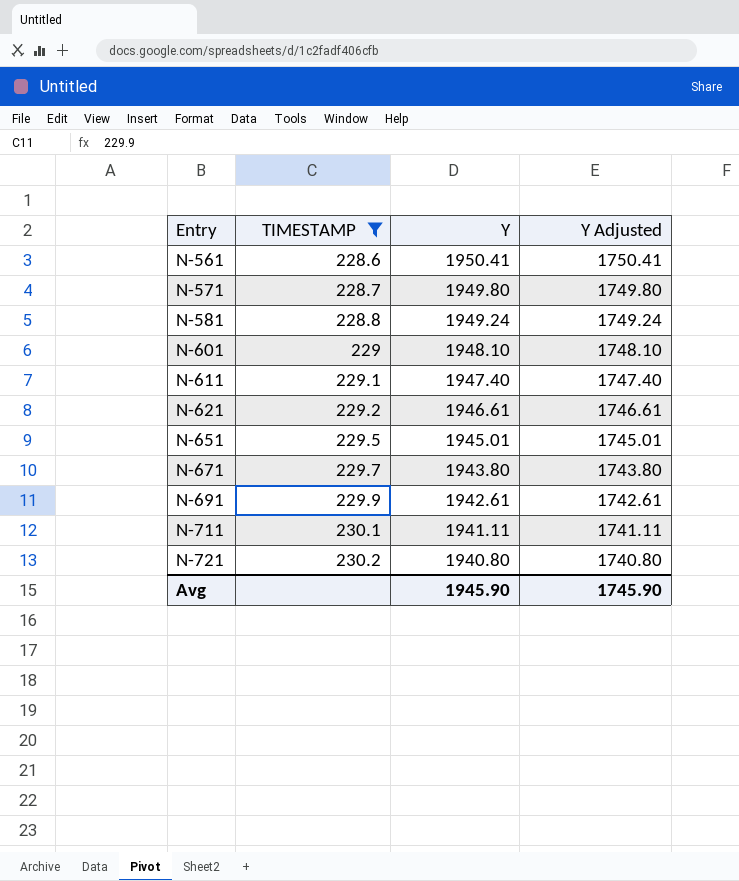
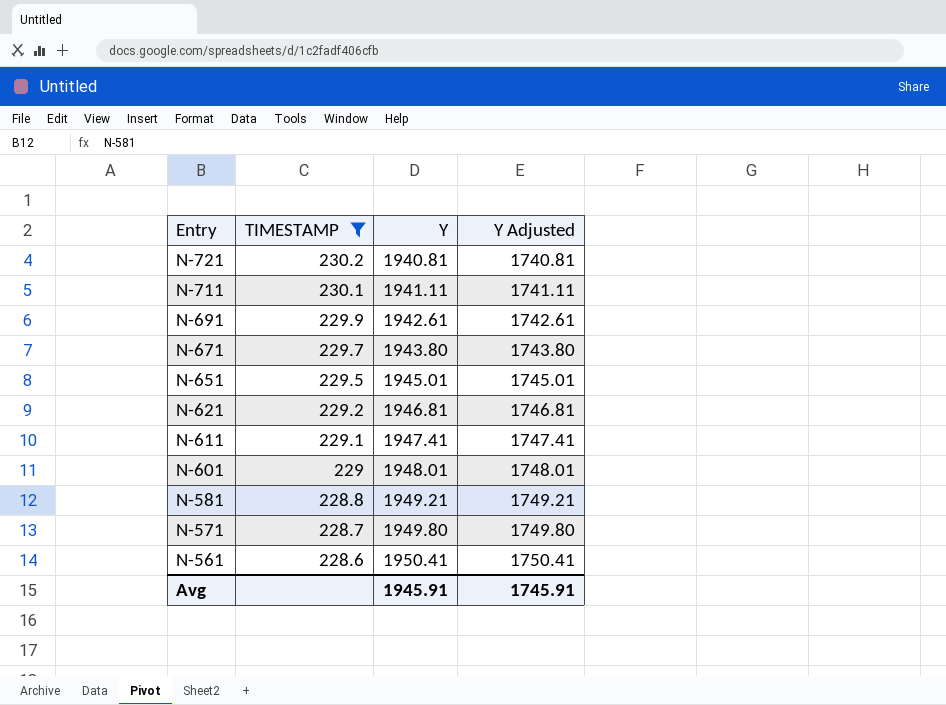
row order: Entry ascending -> Entry descending
N-721 | Y: 1940.80 -> 1940.81
N-721 | Y Adjusted: 1740.80 -> 1740.81
N-621 | Y: 1946.61 -> 1946.81
N-621 | Y Adjusted: 1746.61 -> 1746.81
N-611 | Y: 1947.40 -> 1947.41
N-611 | Y Adjusted: 1747.40 -> 1747.41
N-601 | Y: 1948.10 -> 1948.01
N-601 | Y Adjusted: 1748.10 -> 1748.01
N-581 | Y: 1949.24 -> 1949.21
N-581 | Y Adjusted: 1749.24 -> 1749.21
Avg | Y: 1945.90 -> 1945.91
Avg | Y Adjusted: 1745.90 -> 1745.91

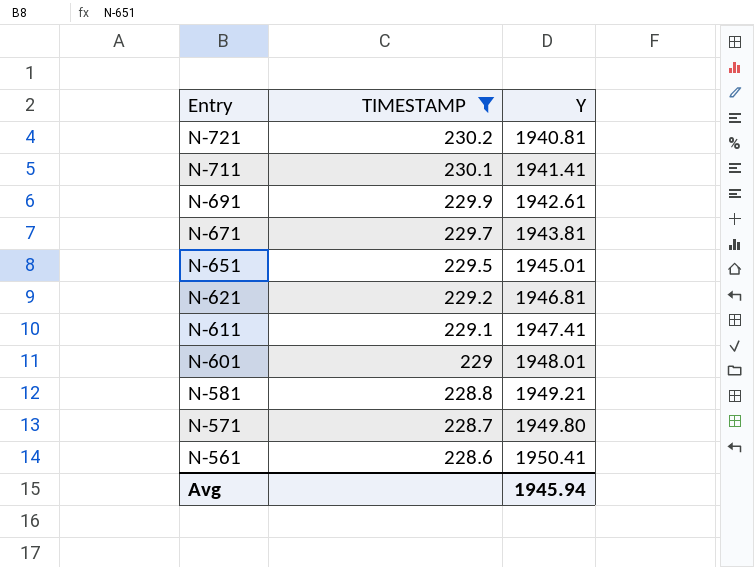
column Y Adjusted | formula: [Y] - 200 -> none
N-711 | Y: 1941.11 -> 1941.41
N-671 | Y: 1943.80 -> 1943.81
Avg | Y: 1945.91 -> 1945.94

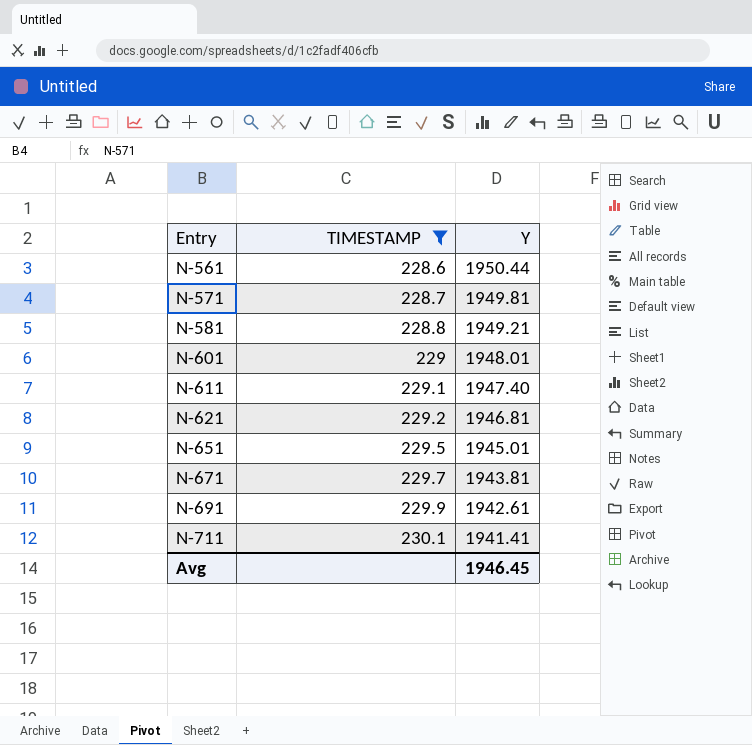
row order: Entry descending -> Entry ascending
row N-721: 230.2 | 1940.81 -> none
N-561 | Y: 1950.41 -> 1950.44
N-571 | Y: 1949.80 -> 1949.81
N-611 | Y: 1947.41 -> 1947.40
Avg | Y: 1945.94 -> 1946.45

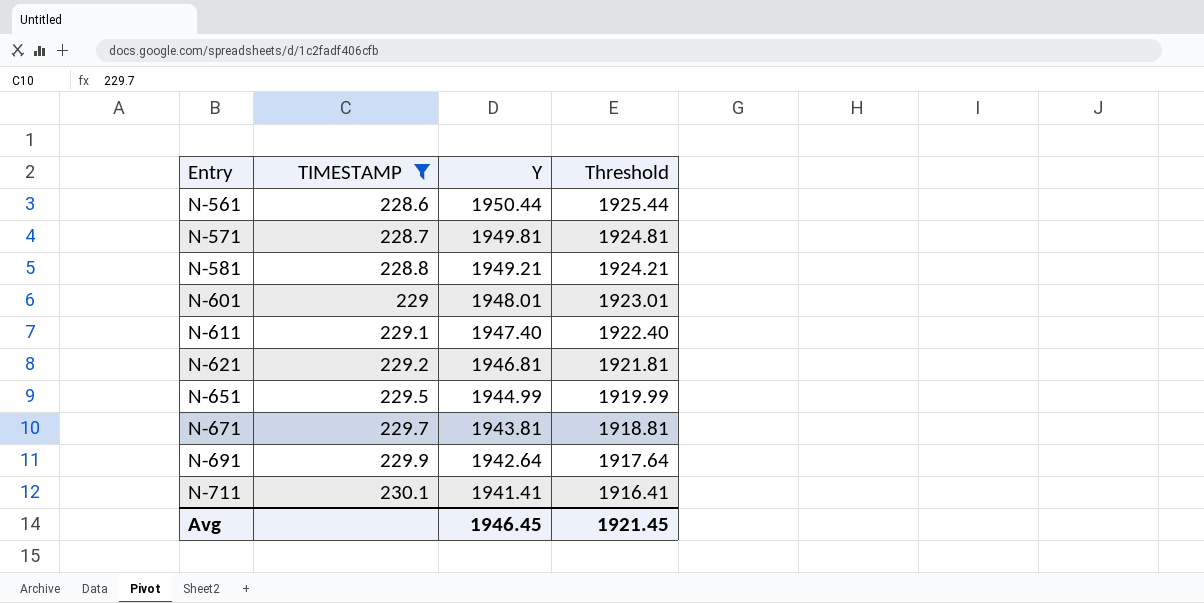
column Threshold | formula: none -> [Y] - 25
N-651 | Y: 1945.01 -> 1944.99
N-691 | Y: 1942.61 -> 1942.64

